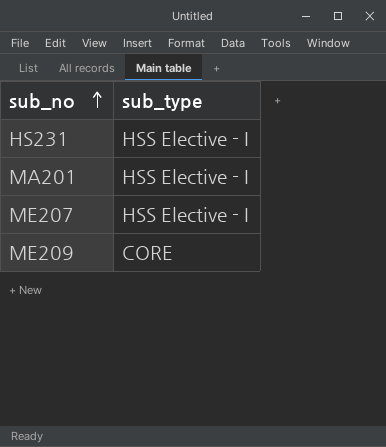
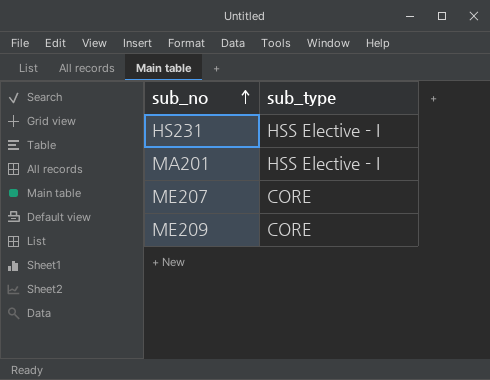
ME207 | sub_type: HSS Elective - I -> CORE

